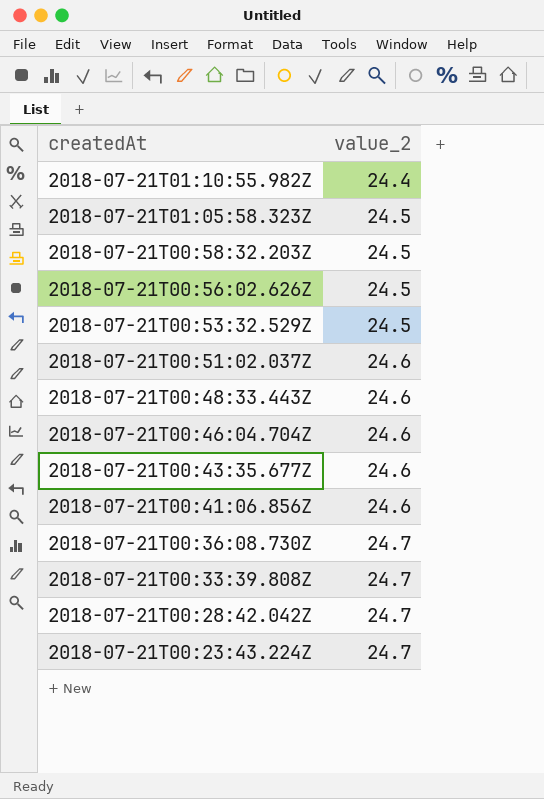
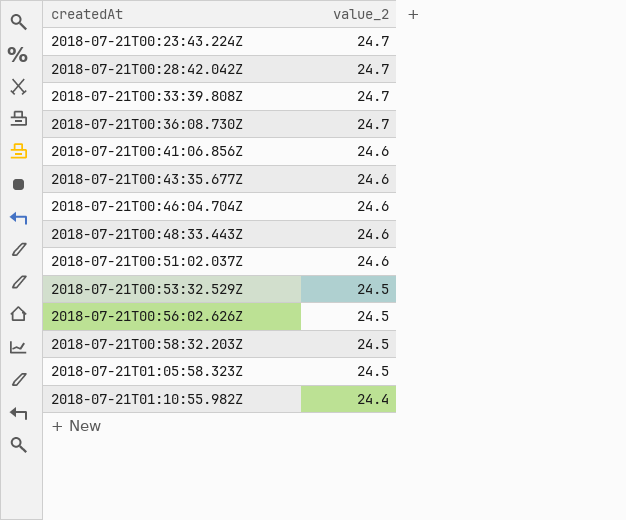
row order: createdAt descending -> createdAt ascending

